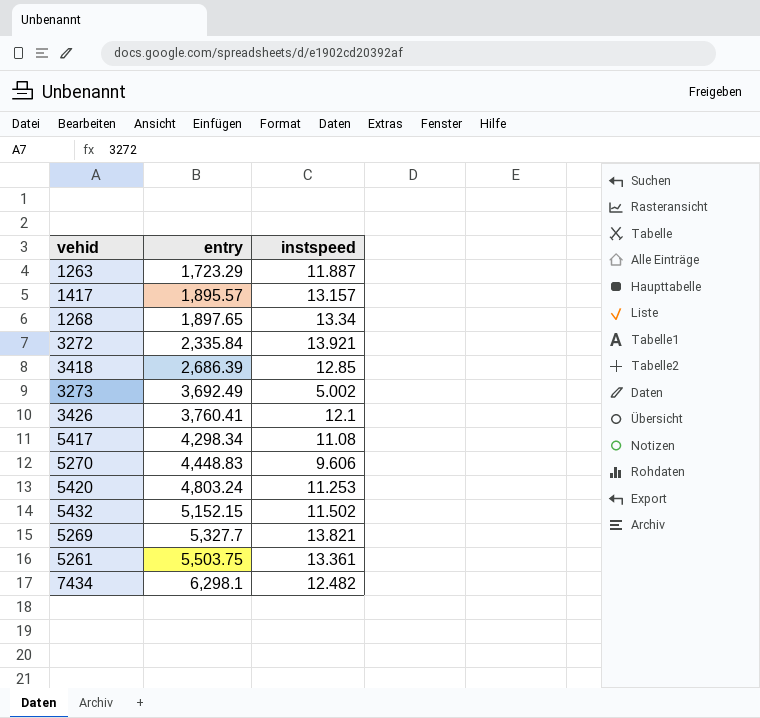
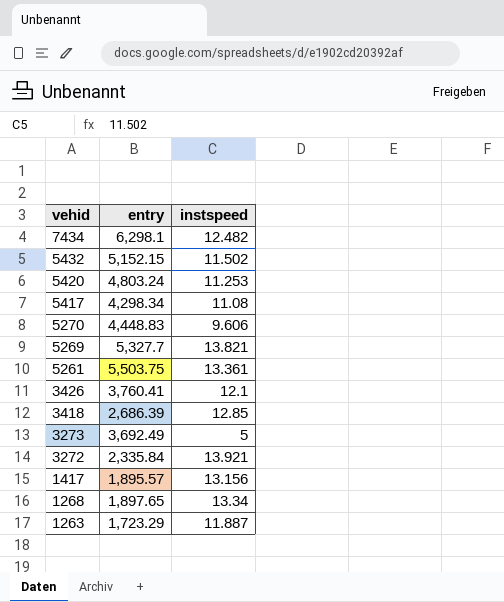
row order: entry ascending -> vehid descending
3273 | instspeed: 5.002 -> 5
1417 | instspeed: 13.157 -> 13.156

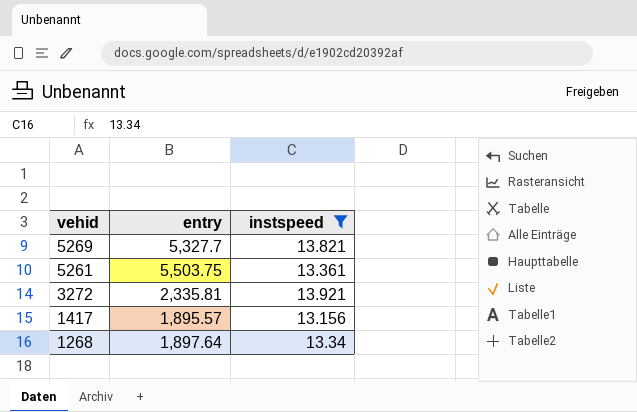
filter: none -> instspeed >= 13.156
3272 | entry: 2,335.84 -> 2,335.81
1268 | entry: 1,897.65 -> 1,897.64

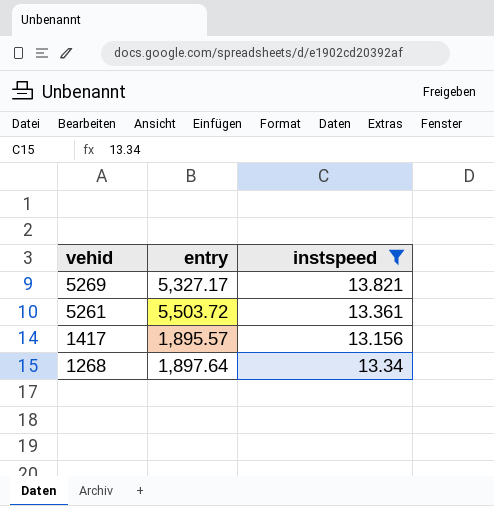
row 3272: 2,335.81 | 13.921 -> none
5269 | entry: 5,327.7 -> 5,327.17
5261 | entry: 5,503.75 -> 5,503.72

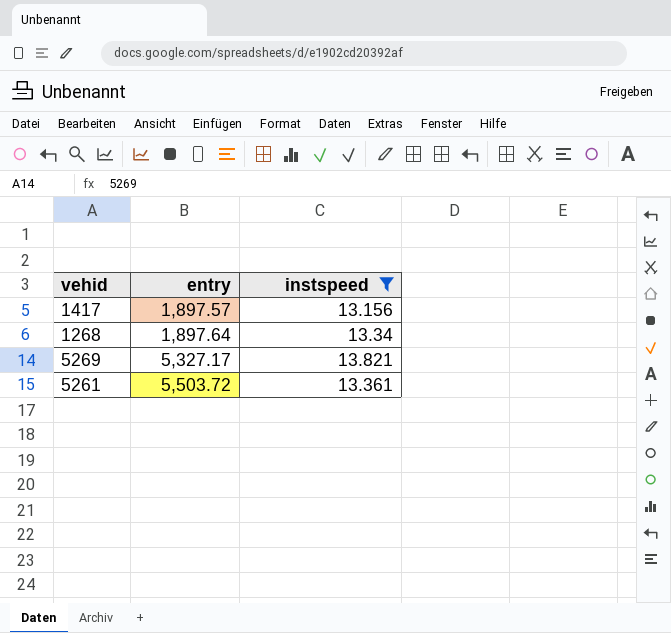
row order: vehid descending -> entry ascending
1417 | entry: 1,895.57 -> 1,897.57

